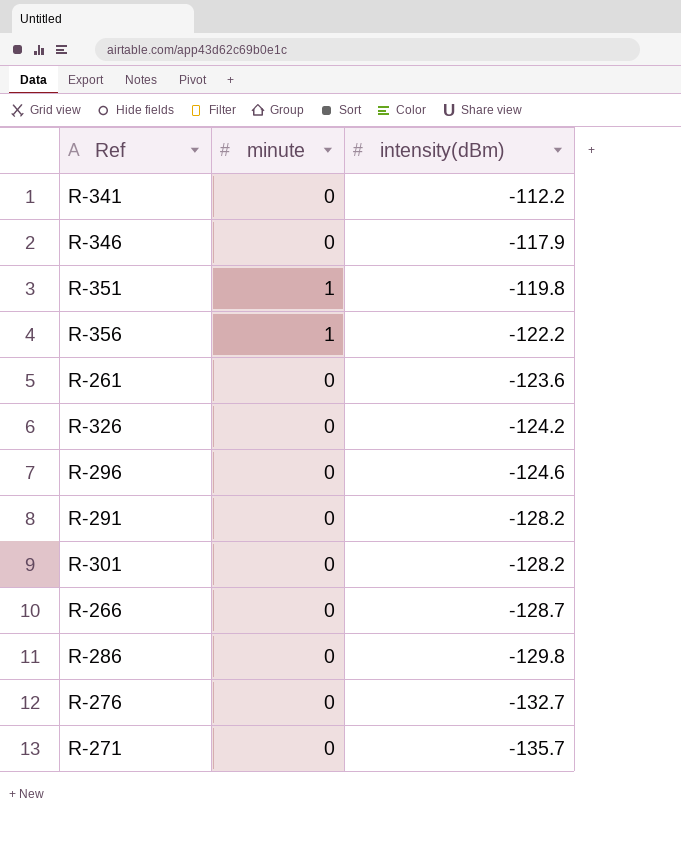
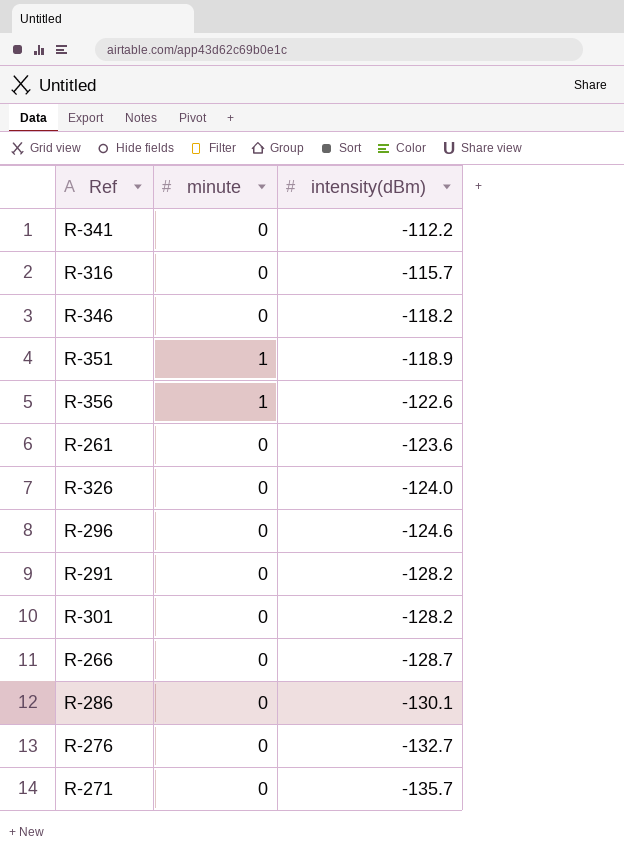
row R-316: none -> 0 | -115.7
R-346 | intensity(dBm): -117.9 -> -118.2
R-351 | intensity(dBm): -119.8 -> -118.9
R-356 | intensity(dBm): -122.2 -> -122.6
R-326 | intensity(dBm): -124.2 -> -124.0
R-286 | intensity(dBm): -129.8 -> -130.1

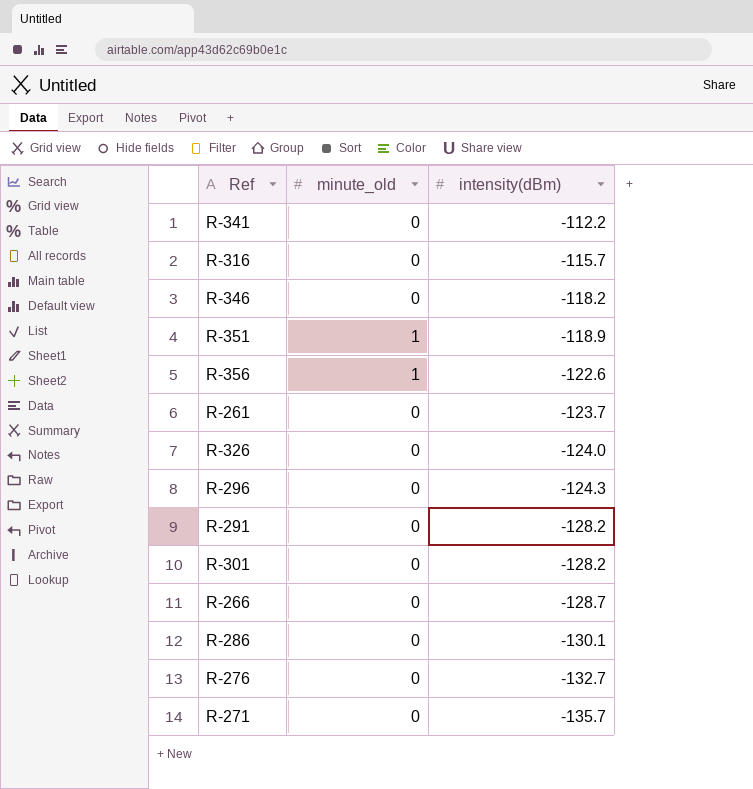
column name: minute -> minute_old
R-261 | intensity(dBm): -123.6 -> -123.7
R-296 | intensity(dBm): -124.6 -> -124.3

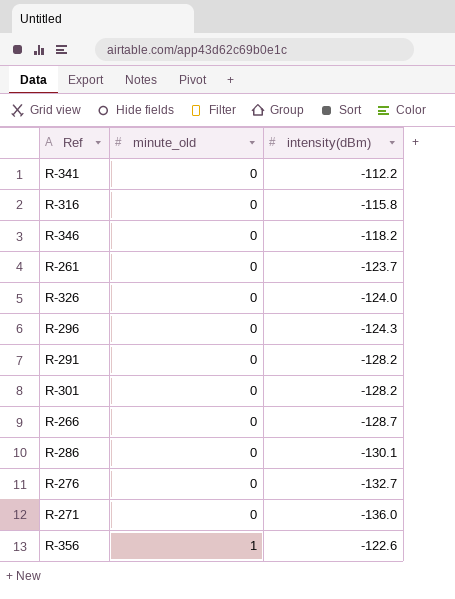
row order: intensity(dBm) descending -> minute_old ascending
row R-351: 1 | -118.9 -> none
R-316 | intensity(dBm): -115.7 -> -115.8
R-271 | intensity(dBm): -135.7 -> -136.0

